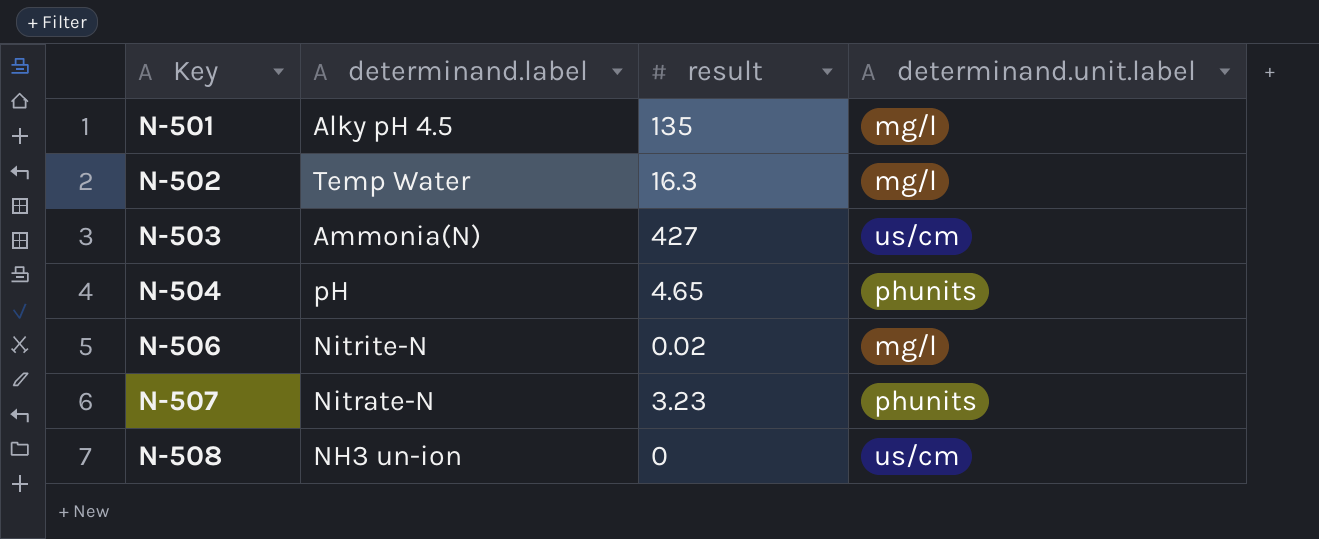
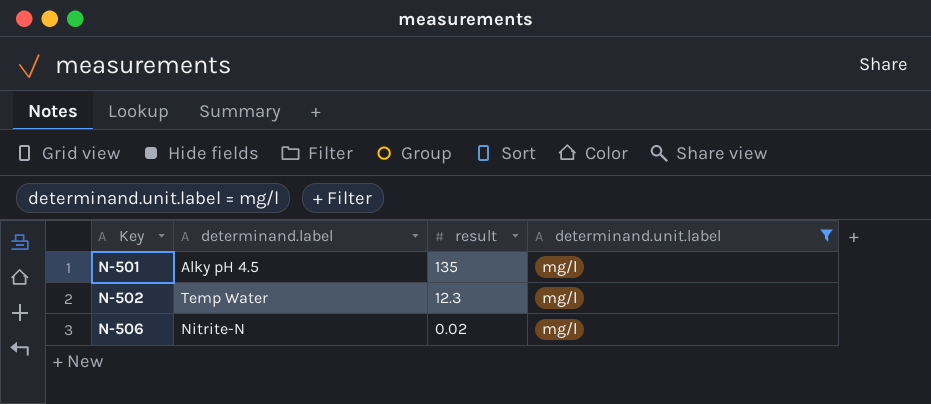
filter: none -> determinand.unit.label = mg/l
N-502 | result: 16.3 -> 12.3

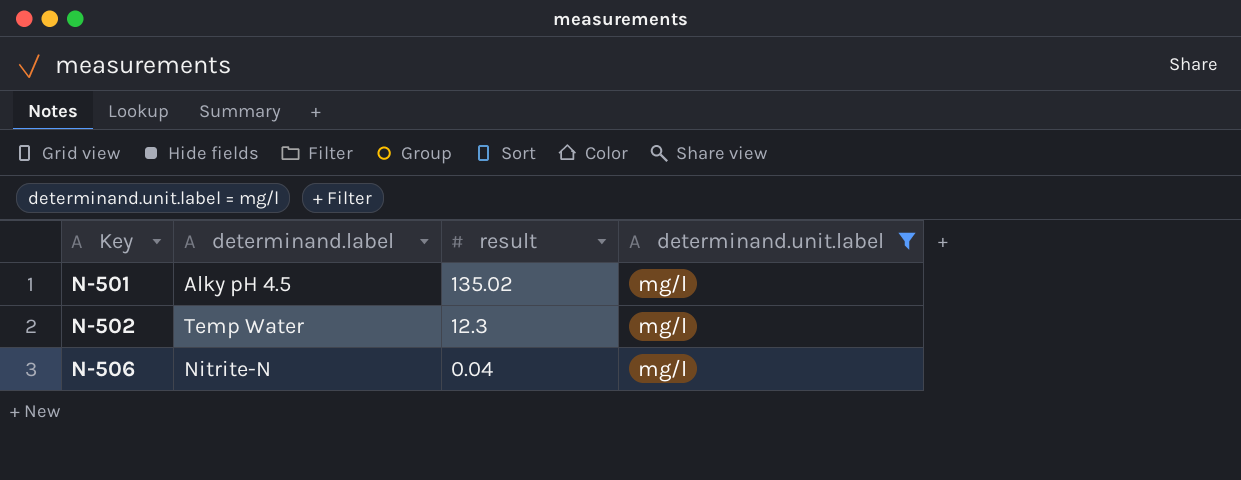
N-501 | result: 135 -> 135.02
N-506 | result: 0.02 -> 0.04

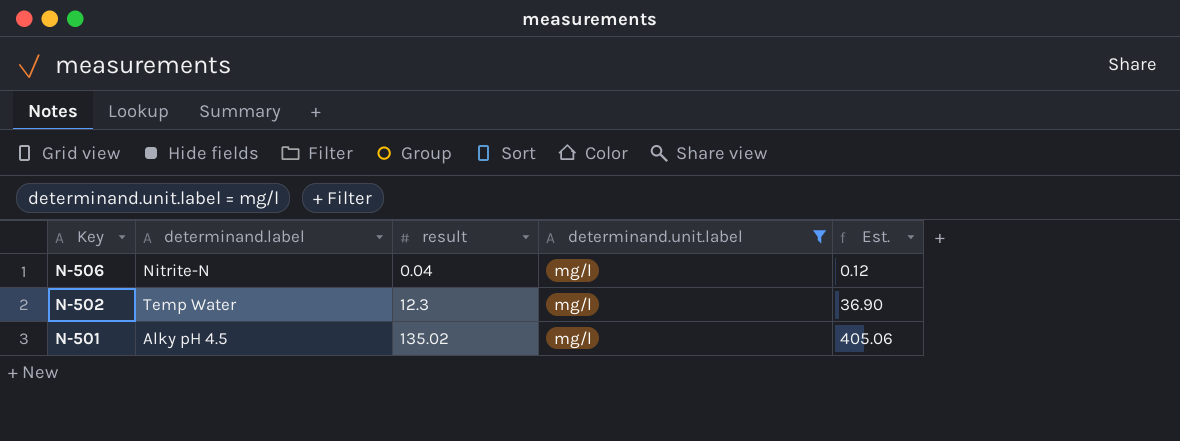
row order: Key ascending -> Key descending
column Est. | formula: none -> [result] * 3

